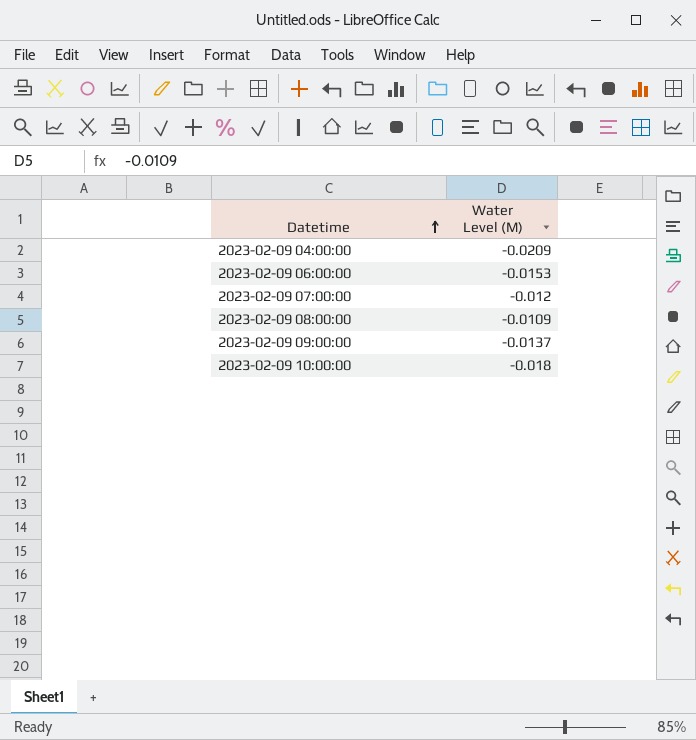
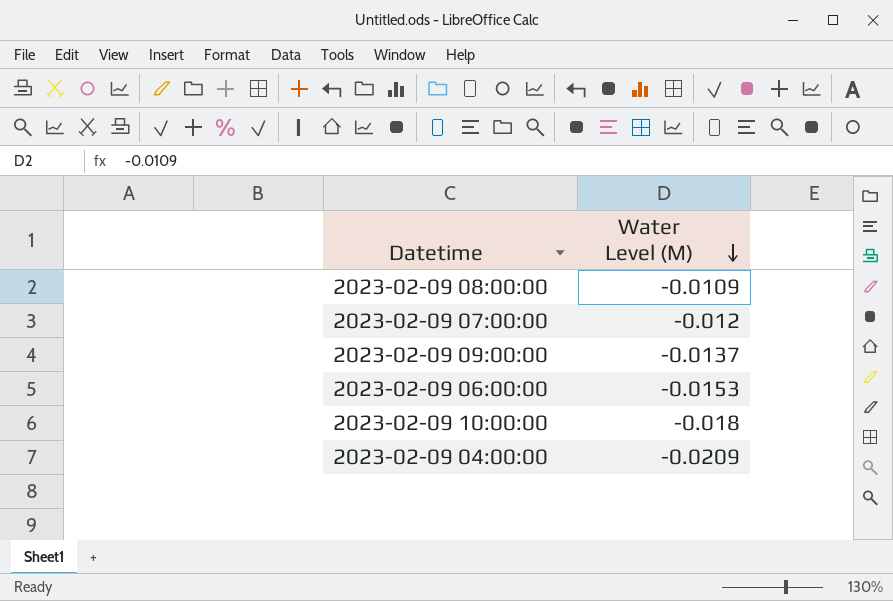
row order: Datetime ascending -> Water Level (M) descending

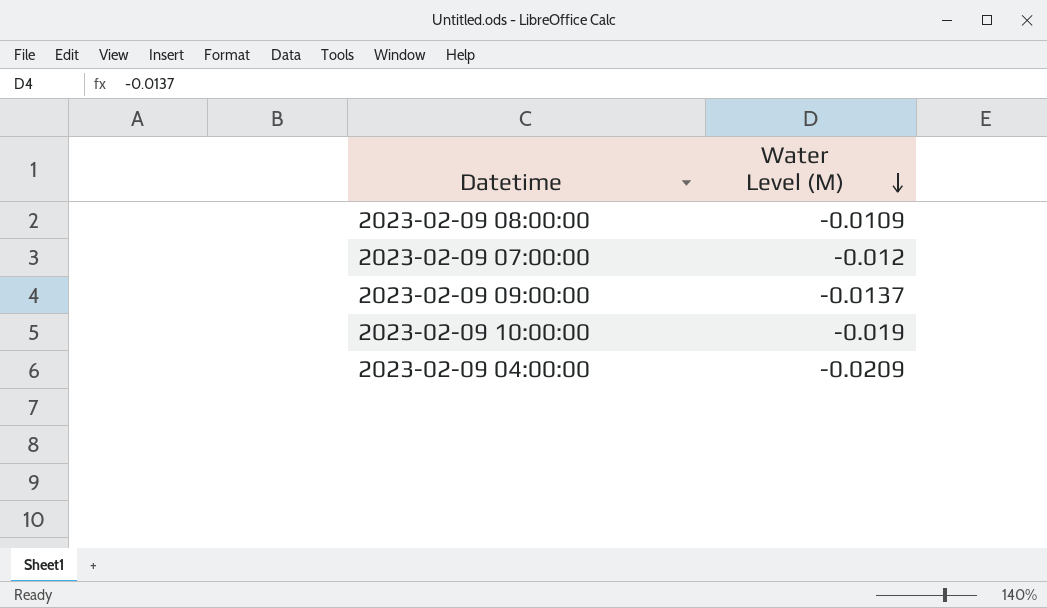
row 2023-02-09 06:00:00: -0.0153 -> none
2023-02-09 10:00:00 | Water Level (M): -0.018 -> -0.019

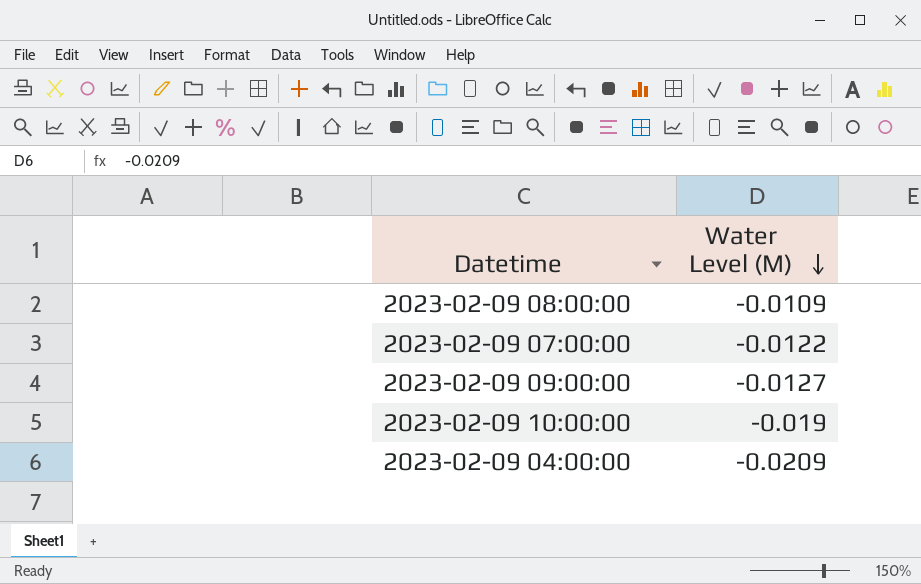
2023-02-09 07:00:00 | Water Level (M): -0.012 -> -0.0122
2023-02-09 09:00:00 | Water Level (M): -0.0137 -> -0.0127

